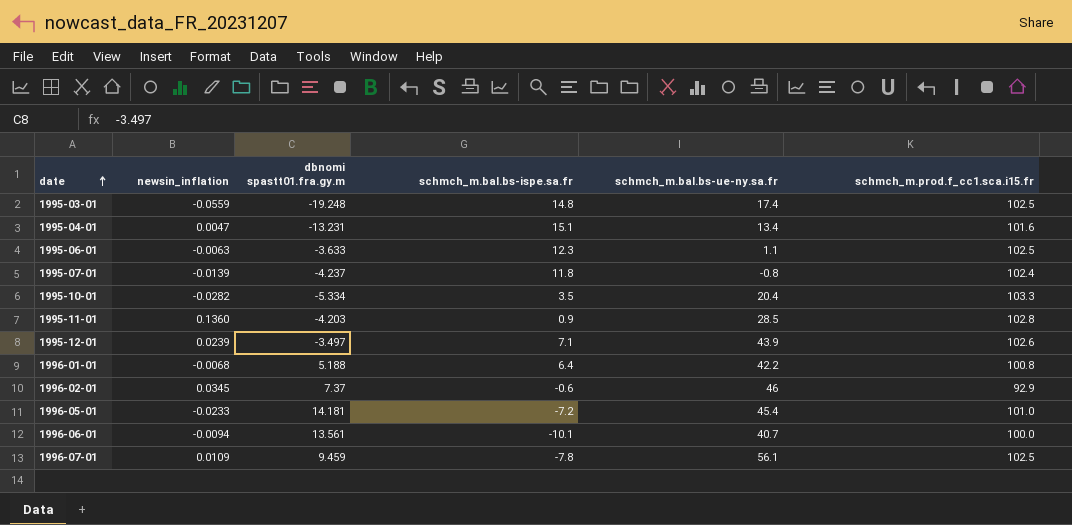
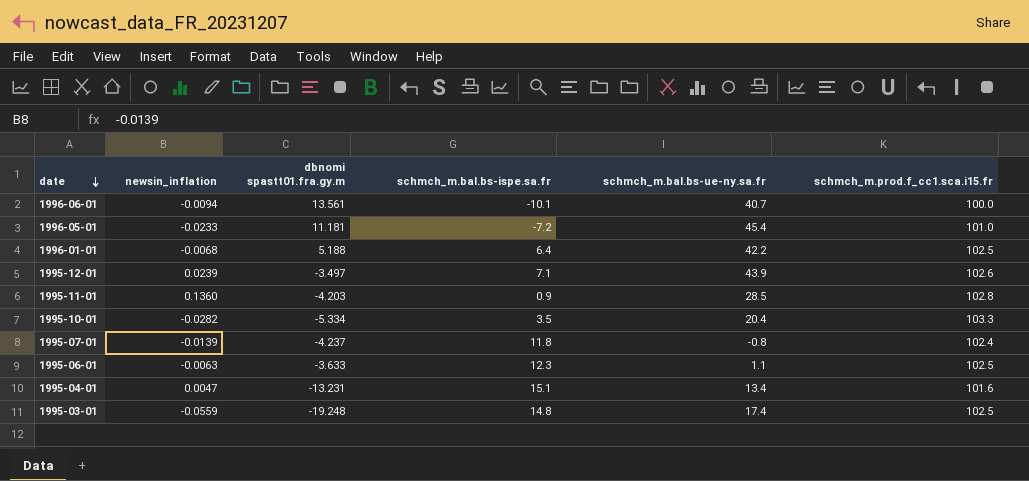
row order: date ascending -> date descending
row 1996-02-01: 0.0345 | 7.37 | -0.6 | 46 | 92.9 -> none
row 1996-07-01: 0.0109 | 9.459 | -7.8 | 56.1 | 102.5 -> none
1996-05-01 | dbnomi spastt01.fra.gy.m: 14.181 -> 11.181
1996-01-01 | schmch_m.prod.f_cc1.sca.i15.fr: 100.8 -> 102.5

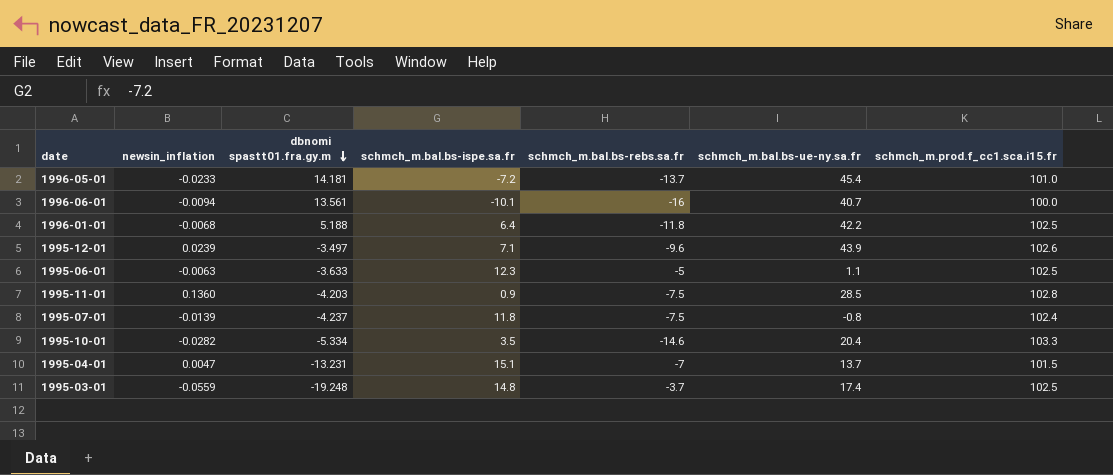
row order: date descending -> dbnomi spastt01.fra.gy.m descending
column schmch_m.bal.bs-rebs.sa.fr | position: none -> 5
1996-05-01 | dbnomi spastt01.fra.gy.m: 11.181 -> 14.181
1995-04-01 | schmch_m.bal.bs-ue-ny.sa.fr: 13.4 -> 13.7
1995-04-01 | schmch_m.prod.f_cc1.sca.i15.fr: 101.6 -> 101.5

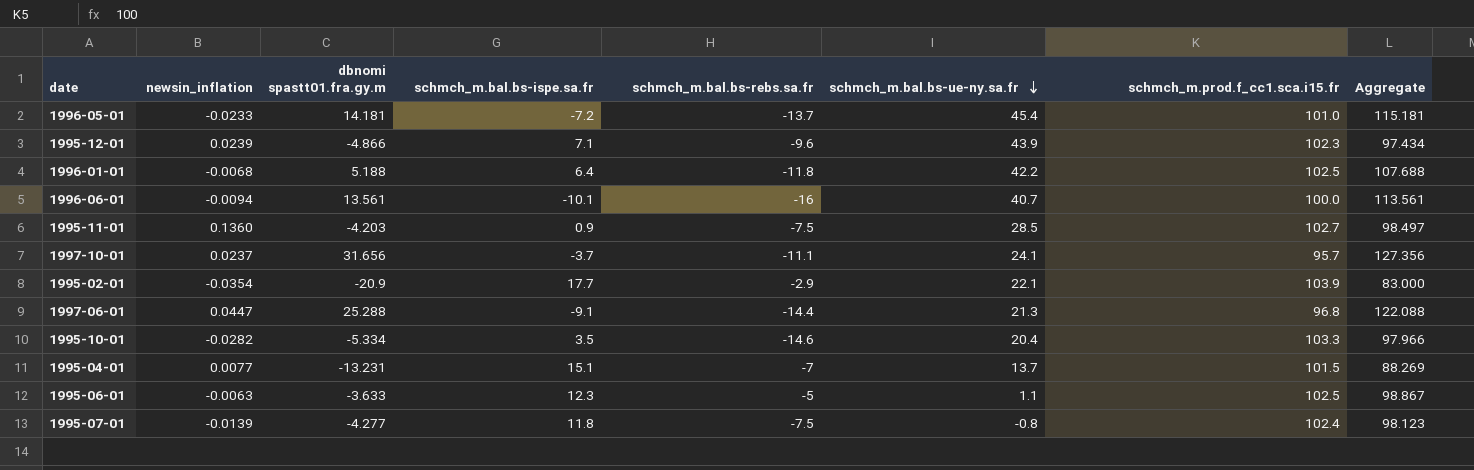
row order: dbnomi spastt01.fra.gy.m descending -> schmch_m.bal.bs-ue-ny.sa.fr descending
column Aggregate | formula: none -> [dbnomi spastt01.fra.gy.m] + [schmch_m.prod.f_cc1.sca.i15.fr]
row 1995-03-01: -0.0559 | -19.248 | 14.8 | -3.7 | 17.4 | 102.5 -> none
1995-12-01 | dbnomi spastt01.fra.gy.m: -3.497 -> -4.866
1995-12-01 | schmch_m.prod.f_cc1.sca.i15.fr: 102.6 -> 102.3
1995-11-01 | schmch_m.prod.f_cc1.sca.i15.fr: 102.8 -> 102.7
row 1997-10-01: none -> 0.0237 | 31.656 | -3.7 | -11.1 | 24.1 | 95.7 | 127.356
row 1995-02-01: none -> -0.0354 | -20.9 | 17.7 | -2.9 | 22.1 | 103.9 | 83.000
row 1997-06-01: none -> 0.0447 | 25.288 | -9.1 | -14.4 | 21.3 | 96.8 | 122.088
1995-04-01 | newsin_inflation: 0.0047 -> 0.0077
1995-07-01 | dbnomi spastt01.fra.gy.m: -4.237 -> -4.277

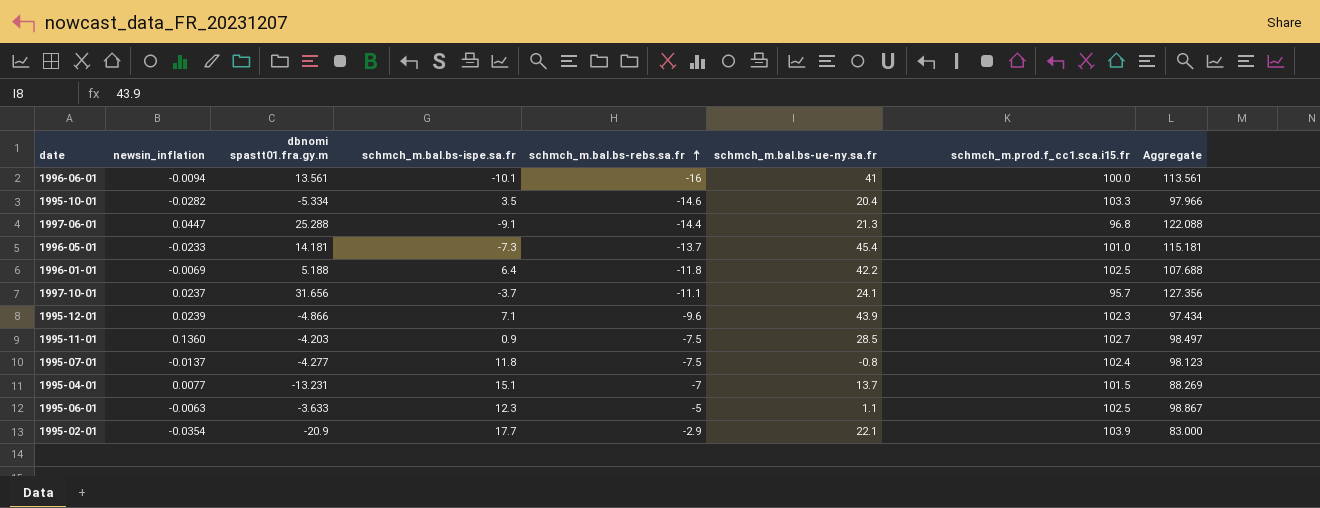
row order: schmch_m.bal.bs-ue-ny.sa.fr descending -> schmch_m.bal.bs-rebs.sa.fr ascending
1996-06-01 | schmch_m.bal.bs-ue-ny.sa.fr: 40.7 -> 41
1996-05-01 | schmch_m.bal.bs-ispe.sa.fr: -7.2 -> -7.3
1996-01-01 | newsin_inflation: -0.0068 -> -0.0069
1995-07-01 | newsin_inflation: -0.0139 -> -0.0137

